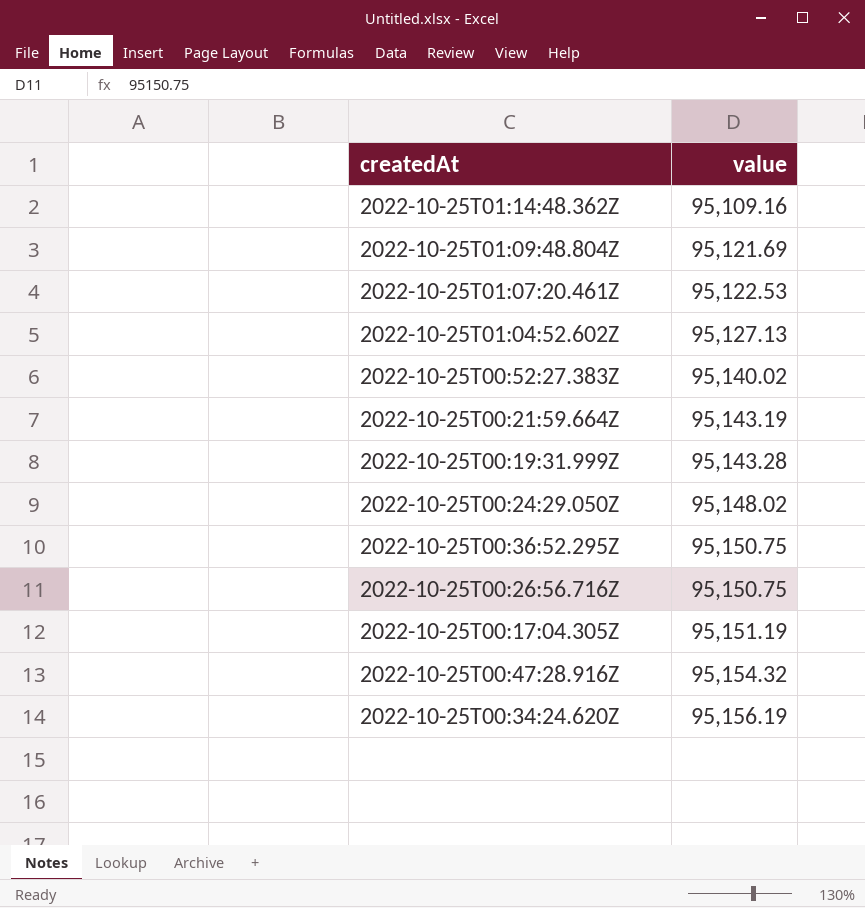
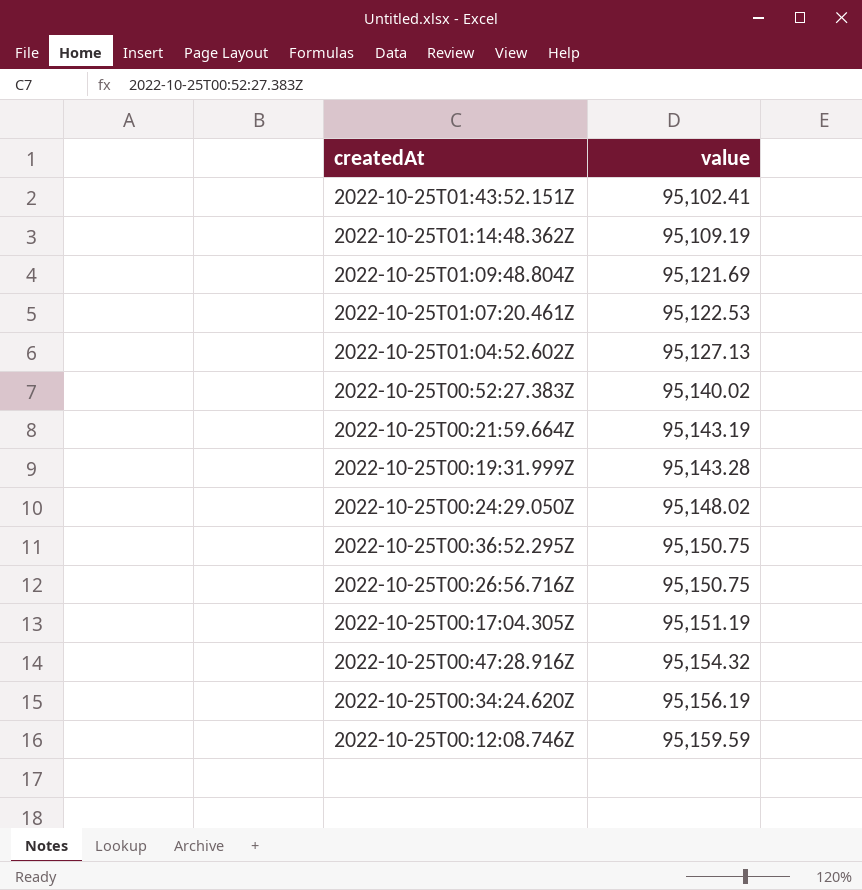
row 2022-10-25T01:43:52.151Z: none -> 95,102.41
2022-10-25T01:14:48.362Z | value: 95,109.16 -> 95,109.19
row 2022-10-25T00:12:08.746Z: none -> 95,159.59

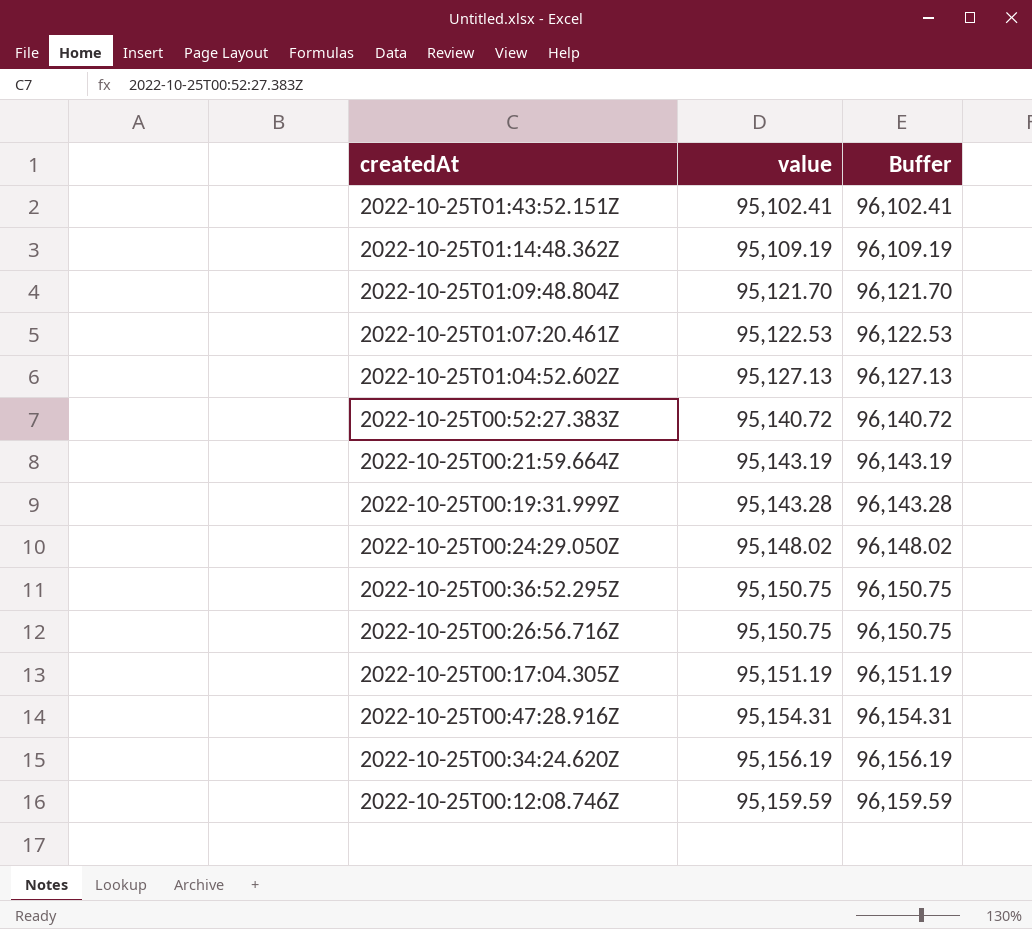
column Buffer | formula: none -> [value] + 1000
2022-10-25T01:09:48.804Z | value: 95,121.69 -> 95,121.70
2022-10-25T00:52:27.383Z | value: 95,140.02 -> 95,140.72
2022-10-25T00:47:28.916Z | value: 95,154.32 -> 95,154.31

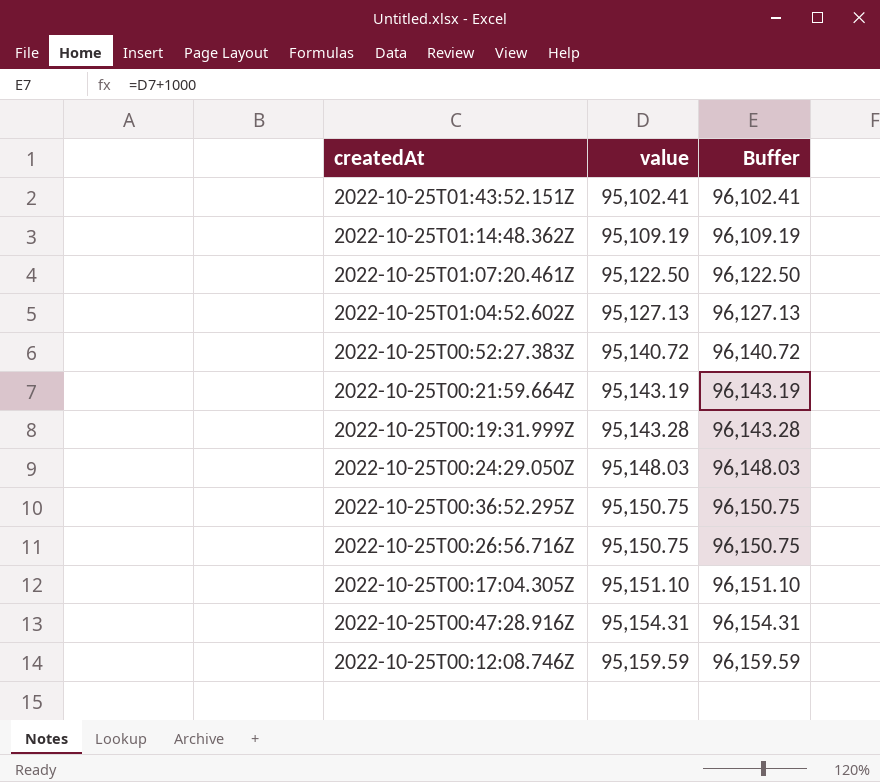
row 2022-10-25T01:09:48.804Z: 95,121.70 | 96,121.70 -> none
row 2022-10-25T00:34:24.620Z: 95,156.19 | 96,156.19 -> none
2022-10-25T01:07:20.461Z | value: 95,122.53 -> 95,122.50
2022-10-25T01:07:20.461Z | Buffer: 96,122.53 -> 96,122.50
2022-10-25T00:24:29.050Z | value: 95,148.02 -> 95,148.03
2022-10-25T00:24:29.050Z | Buffer: 96,148.02 -> 96,148.03
2022-10-25T00:17:04.305Z | value: 95,151.19 -> 95,151.10
2022-10-25T00:17:04.305Z | Buffer: 96,151.19 -> 96,151.10

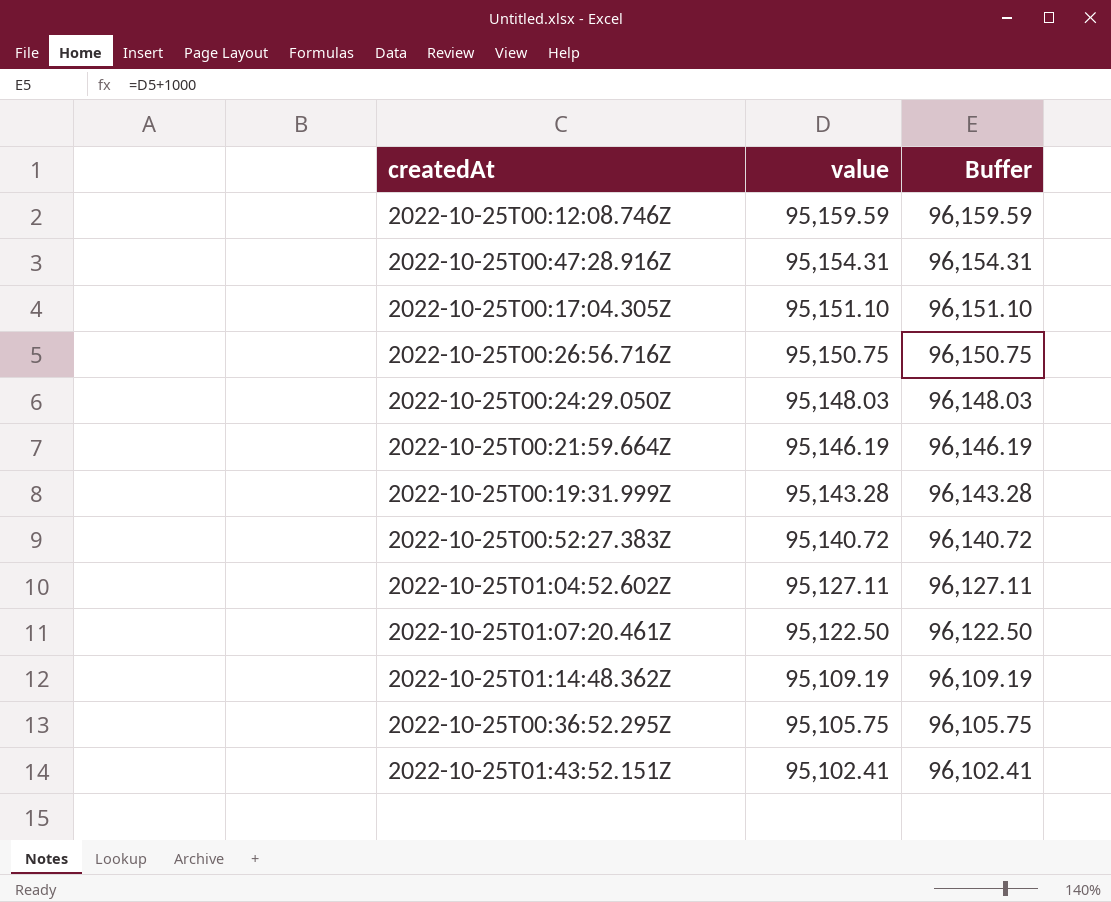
row order: value ascending -> value descending
2022-10-25T00:21:59.664Z | value: 95,143.19 -> 95,146.19
2022-10-25T00:21:59.664Z | Buffer: 96,143.19 -> 96,146.19
2022-10-25T01:04:52.602Z | value: 95,127.13 -> 95,127.11
2022-10-25T01:04:52.602Z | Buffer: 96,127.13 -> 96,127.11
2022-10-25T00:36:52.295Z | value: 95,150.75 -> 95,105.75
2022-10-25T00:36:52.295Z | Buffer: 96,150.75 -> 96,105.75

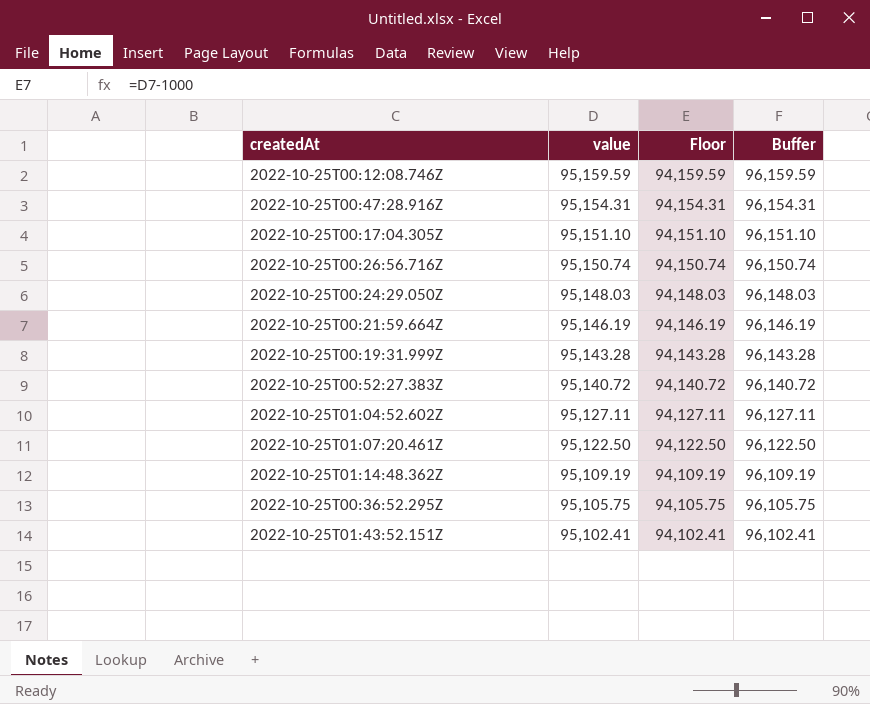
column Floor | formula: none -> [value] - 1000
2022-10-25T00:26:56.716Z | value: 95,150.75 -> 95,150.74
2022-10-25T00:26:56.716Z | Buffer: 96,150.75 -> 96,150.74

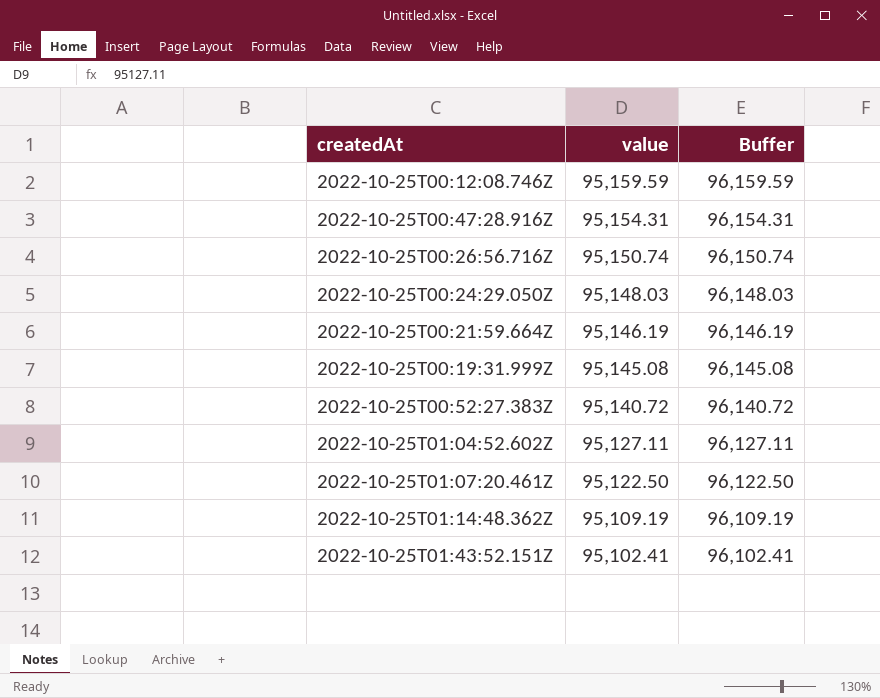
column Floor | formula: [value] - 1000 -> none
row 2022-10-25T00:17:04.305Z: 95,151.10 | 94,151.10 | 96,151.10 -> none
row 2022-10-25T00:36:52.295Z: 95,105.75 | 94,105.75 | 96,105.75 -> none
2022-10-25T00:19:31.999Z | value: 95,143.28 -> 95,145.08
2022-10-25T00:19:31.999Z | Buffer: 96,143.28 -> 96,145.08

